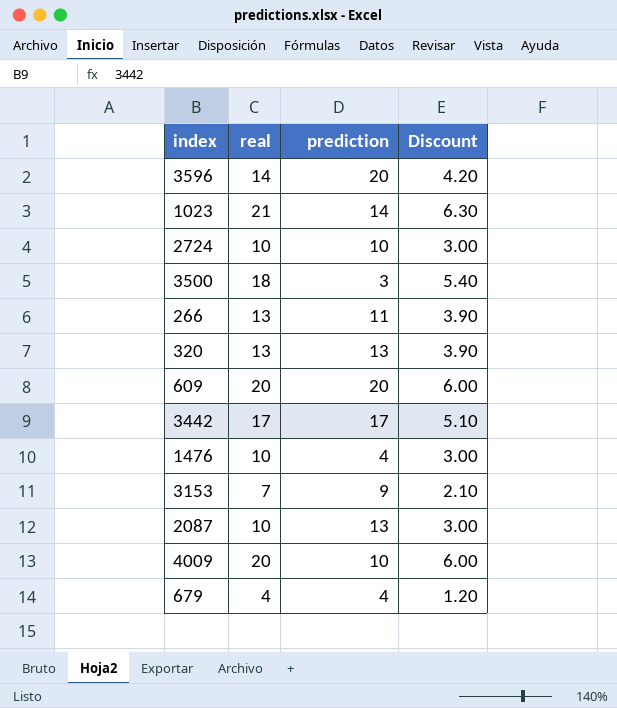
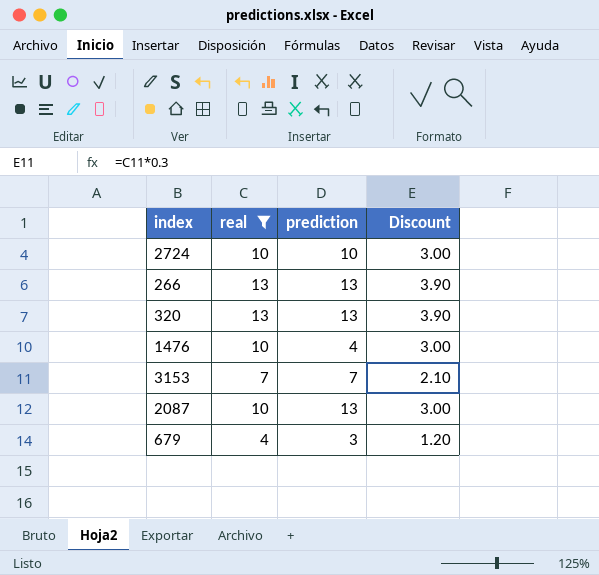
filter: none -> real <= 13
266 | prediction: 11 -> 13
3153 | prediction: 9 -> 7
679 | prediction: 4 -> 3

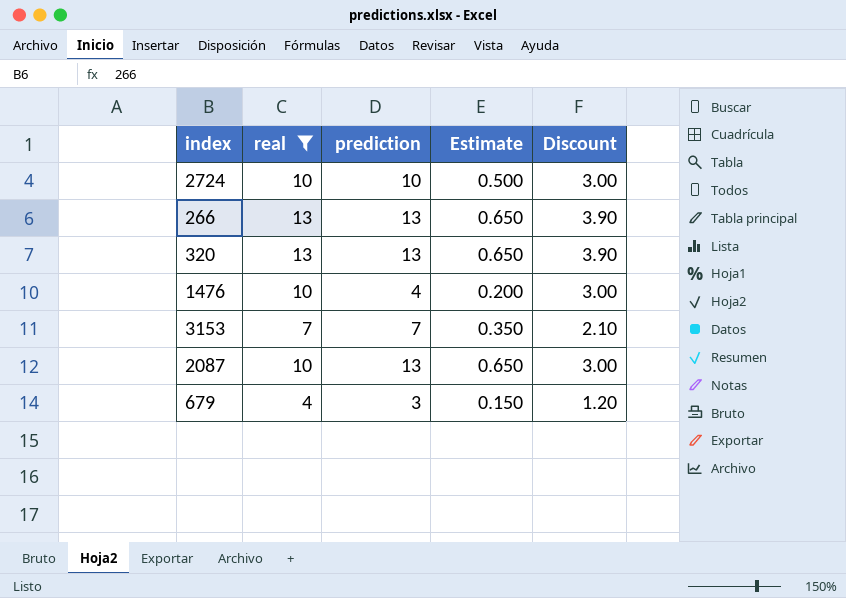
column Estimate | formula: none -> [prediction] * 0.05

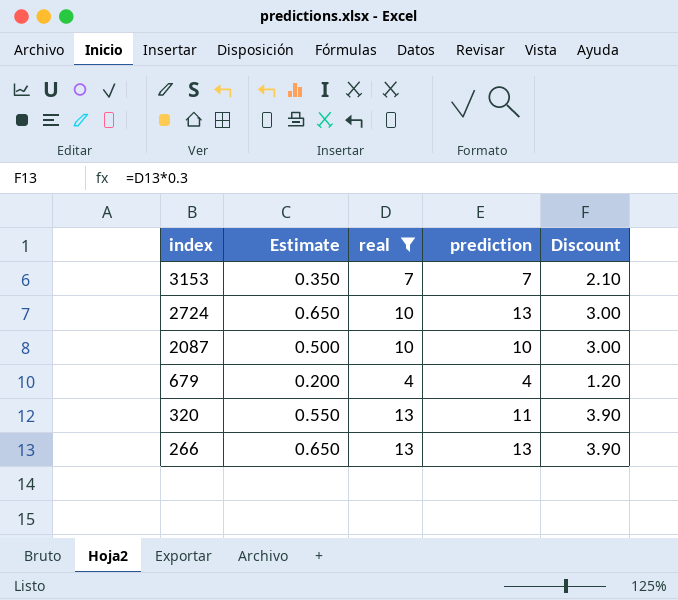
row order: none -> index descending
column Estimate | position: 4 -> 2
row 1476: 10 | 4 | 0.200 | 3.00 -> none
2724 | Estimate: 0.500 -> 0.650
2724 | prediction: 10 -> 13
2087 | Estimate: 0.650 -> 0.500
2087 | prediction: 13 -> 10
679 | Estimate: 0.150 -> 0.200
679 | prediction: 3 -> 4
320 | Estimate: 0.650 -> 0.550
320 | prediction: 13 -> 11

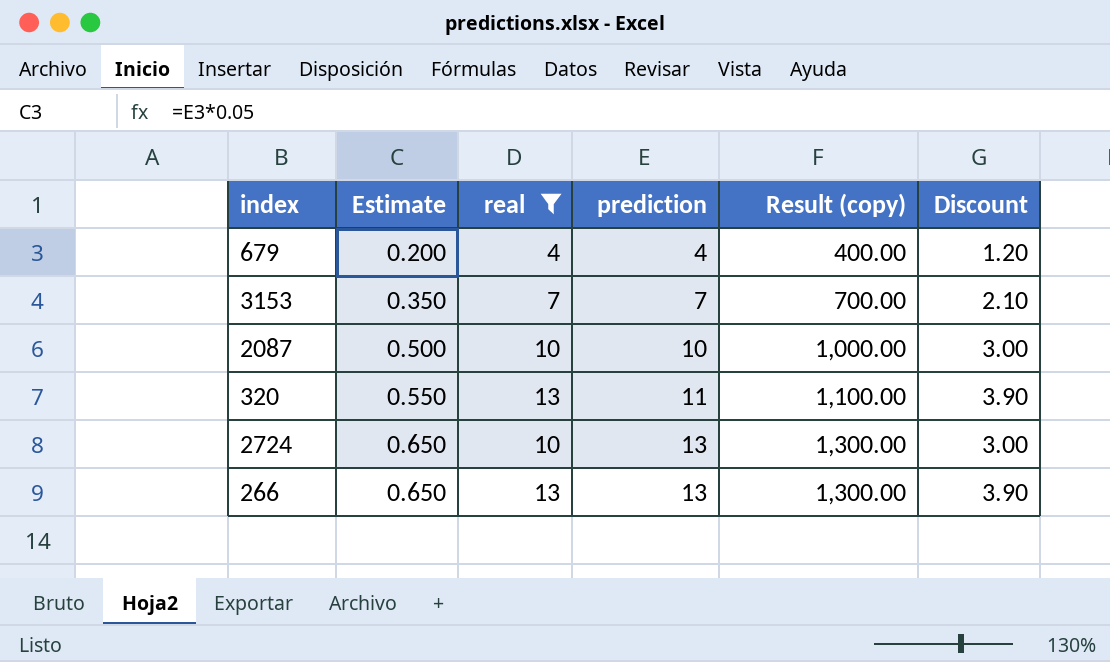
row order: index descending -> Estimate ascending
column Result (copy) | formula: none -> [prediction] * 100

